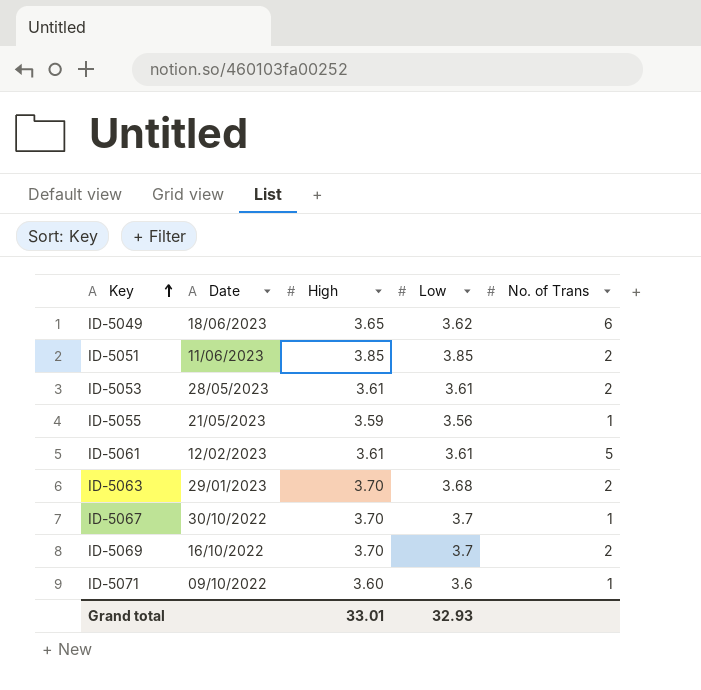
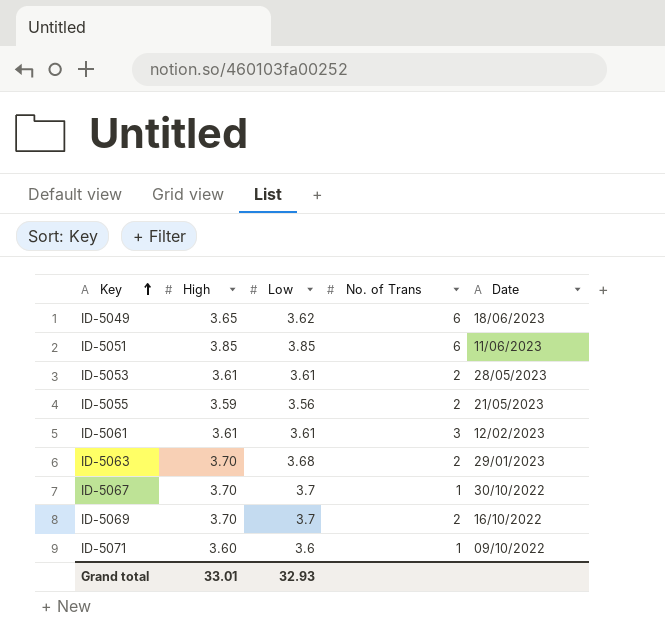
column Date | position: 2 -> 5
ID-5051 | No. of Trans: 2 -> 6
ID-5055 | No. of Trans: 1 -> 2
ID-5061 | No. of Trans: 5 -> 3

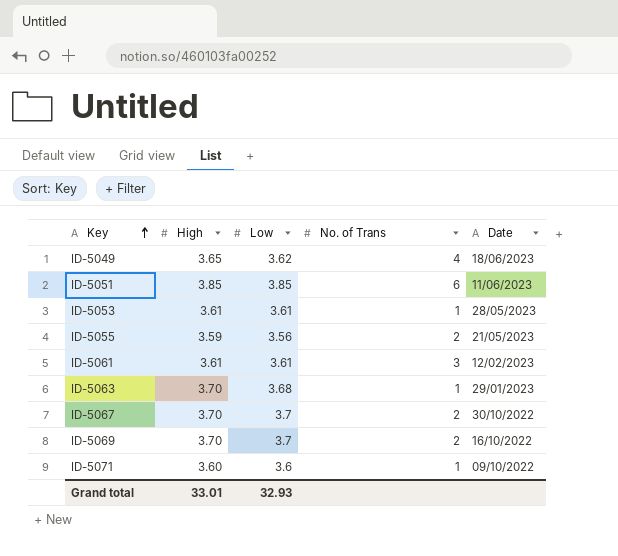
ID-5049 | No. of Trans: 6 -> 4
ID-5053 | No. of Trans: 2 -> 1
ID-5063 | No. of Trans: 2 -> 1
ID-5067 | No. of Trans: 1 -> 2

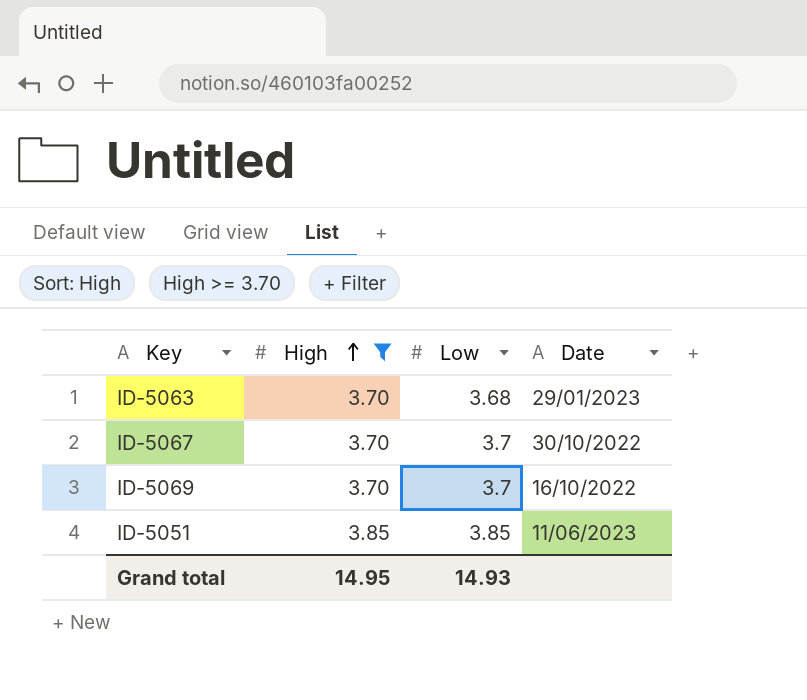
filter: none -> High >= 3.70
row order: Key ascending -> High ascending
column No. of Trans | position: 4 -> none
Grand total | High: 33.01 -> 14.95
Grand total | Low: 32.93 -> 14.93

